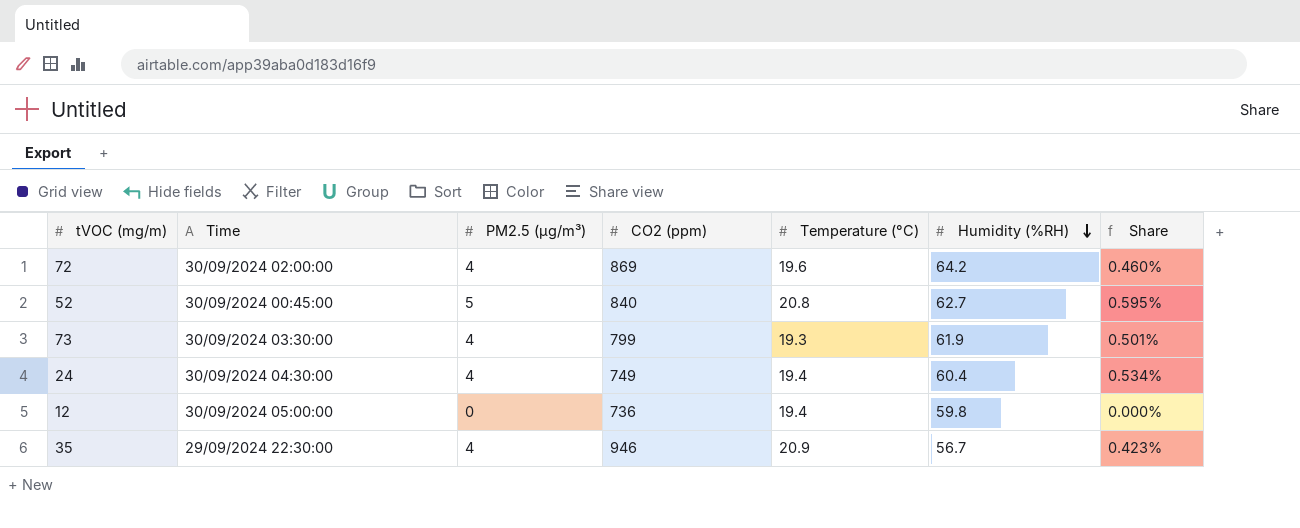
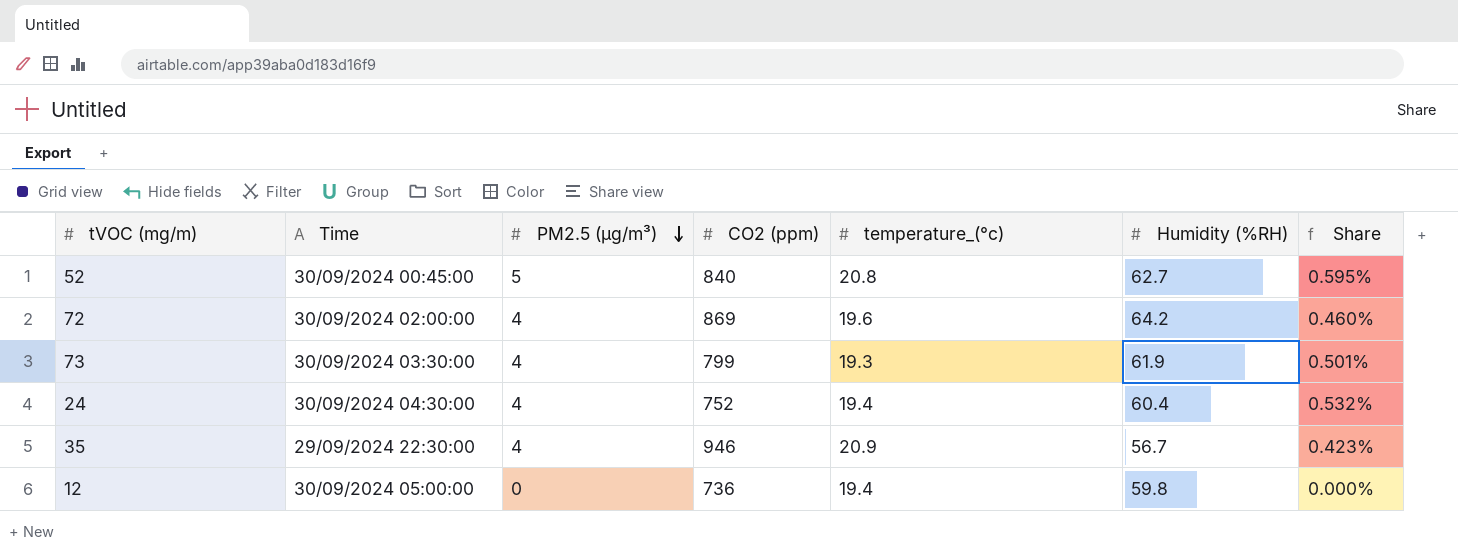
row order: Humidity (%RH) descending -> PM2.5 (μg/m³) descending
column name: Temperature (°C) -> temperature_(°c)
24 | CO2 (ppm): 749 -> 752
24 | Share: 0.534% -> 0.532%

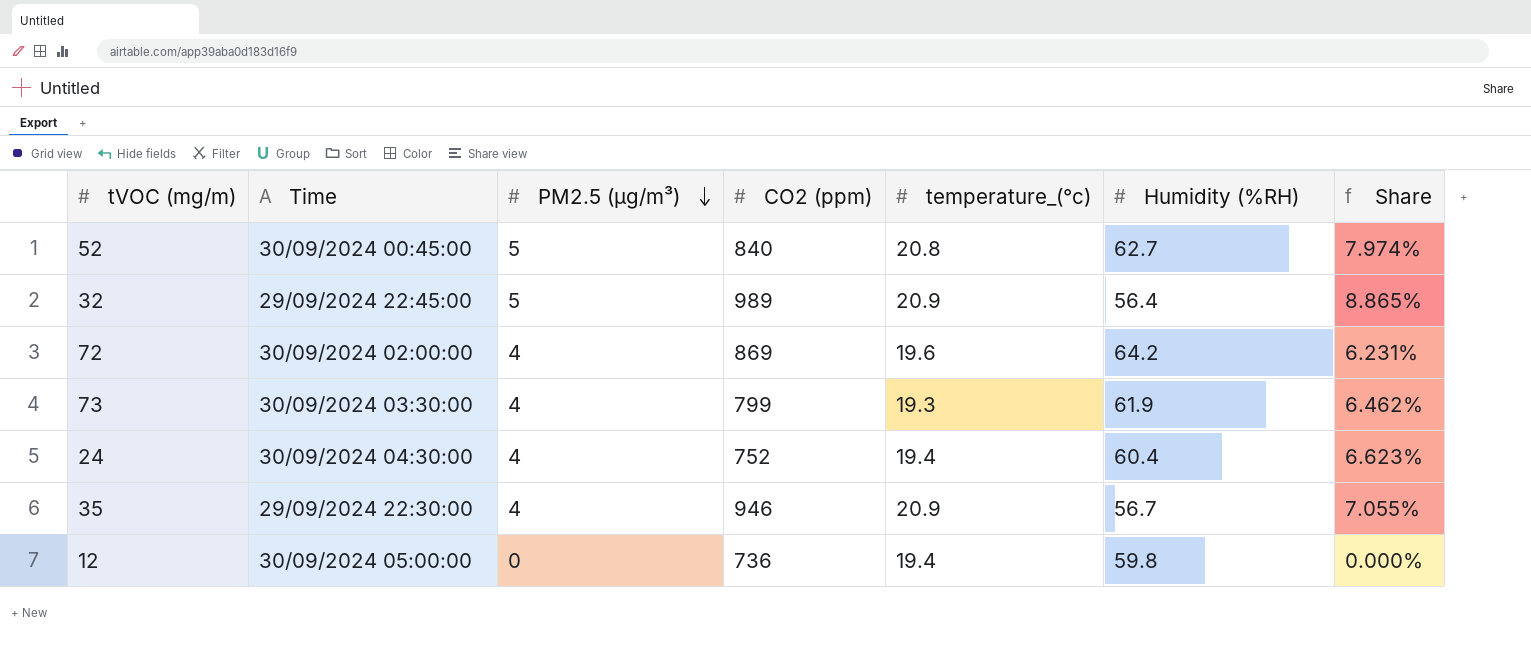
column Share | formula: [PM2.5 (μg/m³)] / [CO2 (ppm)] -> [PM2.5 (μg/m³)] / [Humidity (%RH)]
row 32: none -> 29/09/2024 22:45:00 | 5 | 989 | 20.9 | 56.4 | 8.865%

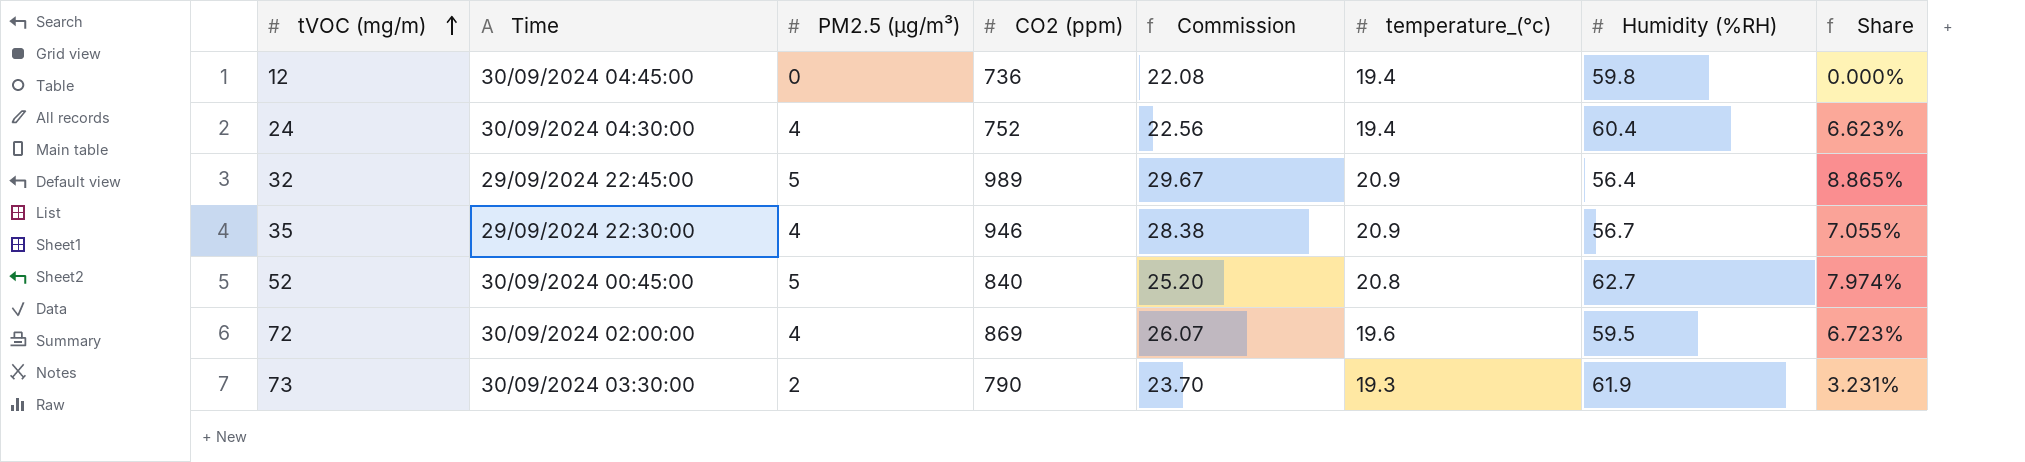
row order: PM2.5 (μg/m³) descending -> tVOC (mg/m) ascending
column Commission | formula: none -> [CO2 (ppm)] * 0.03
12 | Time: 30/09/2024 05:00:00 -> 30/09/2024 04:45:00
72 | Humidity (%RH): 64.2 -> 59.5
72 | Share: 6.231% -> 6.723%
73 | PM2.5 (μg/m³): 4 -> 2
73 | CO2 (ppm): 799 -> 790
73 | Share: 6.462% -> 3.231%

